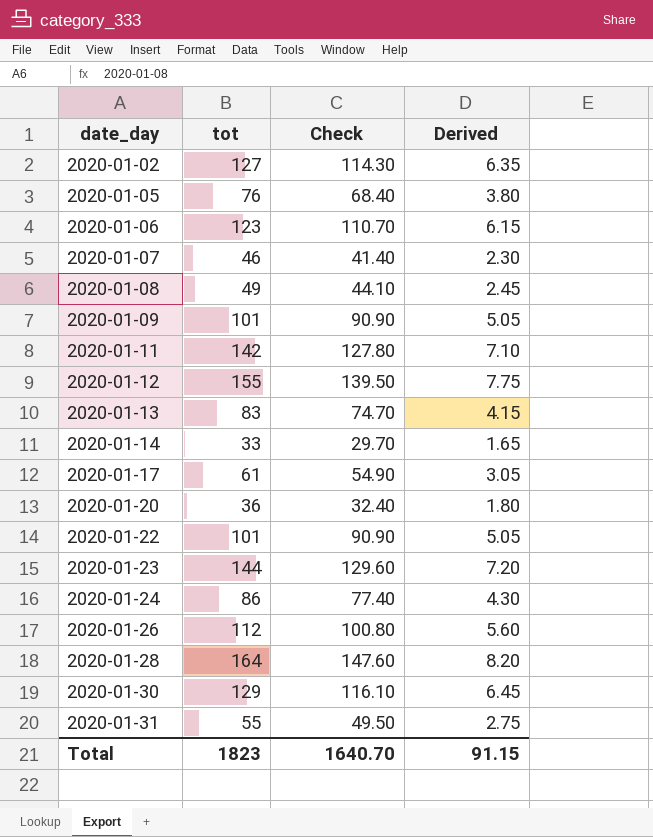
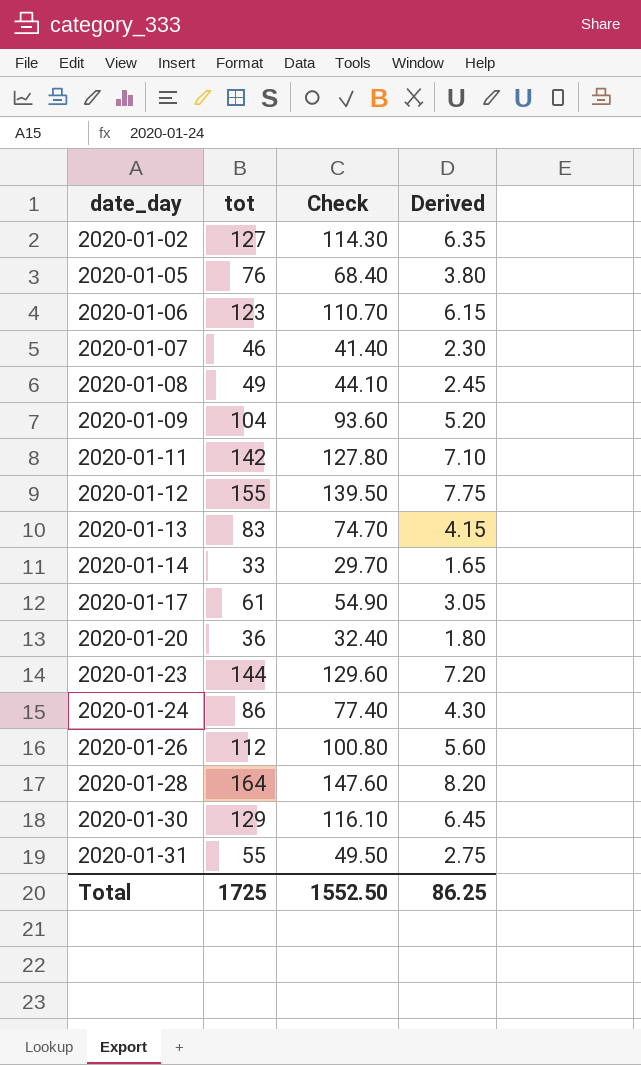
row 2020-01-22: 101 | 90.90 | 5.05 -> none
2020-01-09 | tot: 101 -> 104
2020-01-09 | Check: 90.90 -> 93.60
2020-01-09 | Derived: 5.05 -> 5.20
Total | tot: 1823 -> 1725
Total | Check: 1640.70 -> 1552.50
Total | Derived: 91.15 -> 86.25

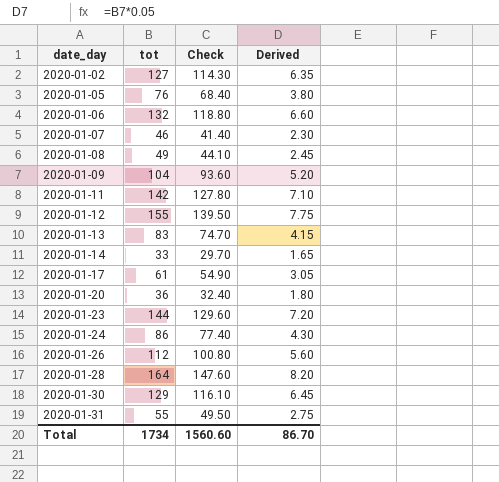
2020-01-06 | tot: 123 -> 132
2020-01-06 | Check: 110.70 -> 118.80
2020-01-06 | Derived: 6.15 -> 6.60
Total | tot: 1725 -> 1734
Total | Check: 1552.50 -> 1560.60
Total | Derived: 86.25 -> 86.70

